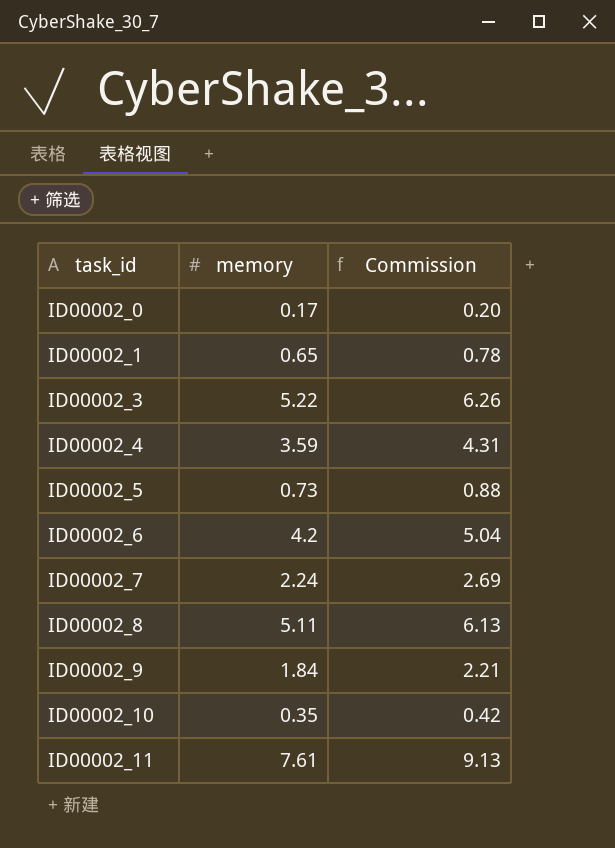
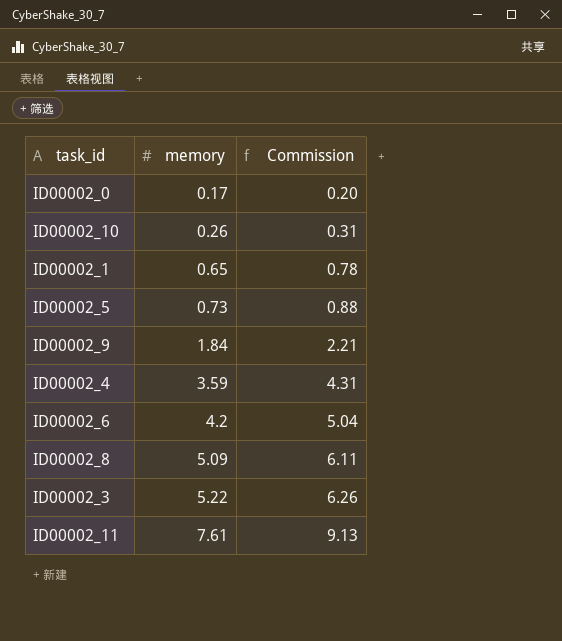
row order: task_id ascending -> memory ascending
row ID00002_7: 2.24 | 2.69 -> none
ID00002_10 | memory: 0.35 -> 0.26
ID00002_10 | Commission: 0.42 -> 0.31
ID00002_8 | memory: 5.11 -> 5.09
ID00002_8 | Commission: 6.13 -> 6.11

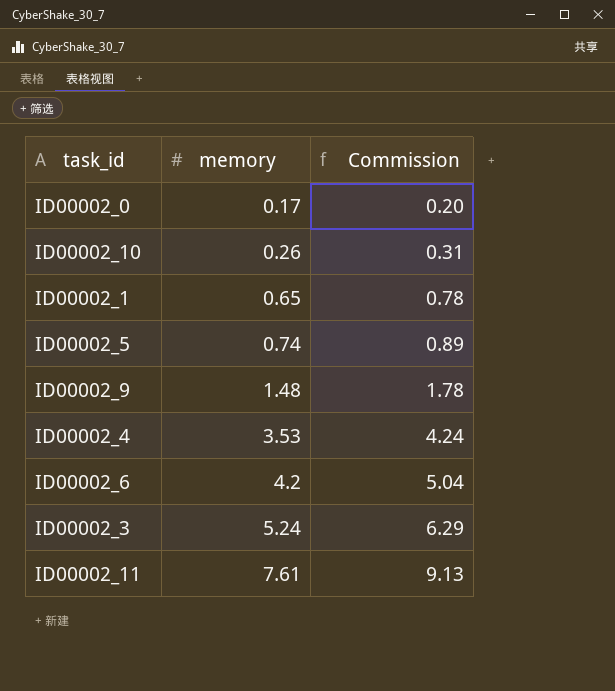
row ID00002_8: 5.09 | 6.11 -> none
ID00002_5 | memory: 0.73 -> 0.74
ID00002_5 | Commission: 0.88 -> 0.89
ID00002_9 | memory: 1.84 -> 1.48
ID00002_9 | Commission: 2.21 -> 1.78
ID00002_4 | memory: 3.59 -> 3.53
ID00002_4 | Commission: 4.31 -> 4.24
ID00002_3 | memory: 5.22 -> 5.24
ID00002_3 | Commission: 6.26 -> 6.29

